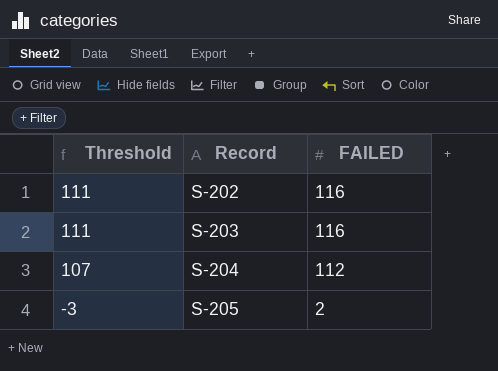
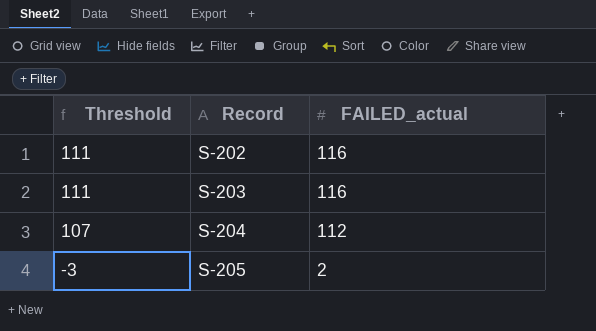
column name: FAILED -> FAILED_actual

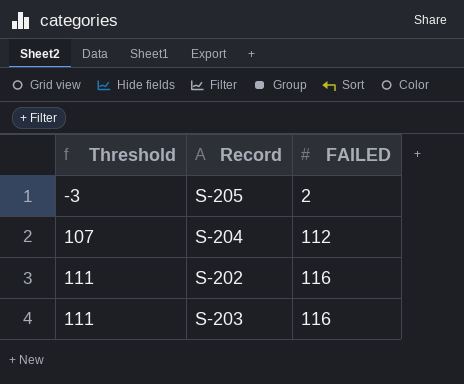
row order: Threshold descending -> Threshold ascending
column name: FAILED_actual -> FAILED

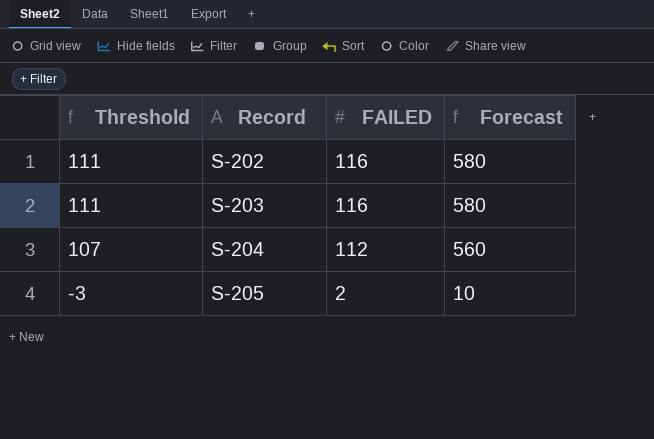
row order: Threshold ascending -> Threshold descending
column Forecast | formula: none -> [FAILED] * 5

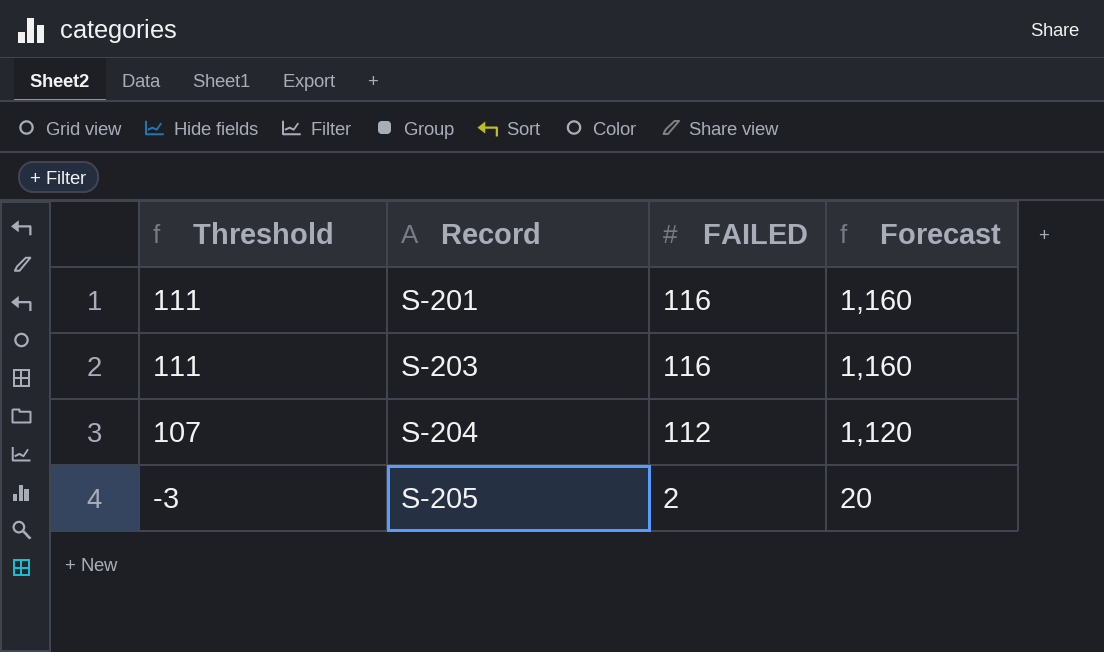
column Forecast | formula: [FAILED] * 5 -> [FAILED] * 10
row S-202: 111 | 116 | 580 -> none
row S-201: none -> 111 | 116 | 1,160

